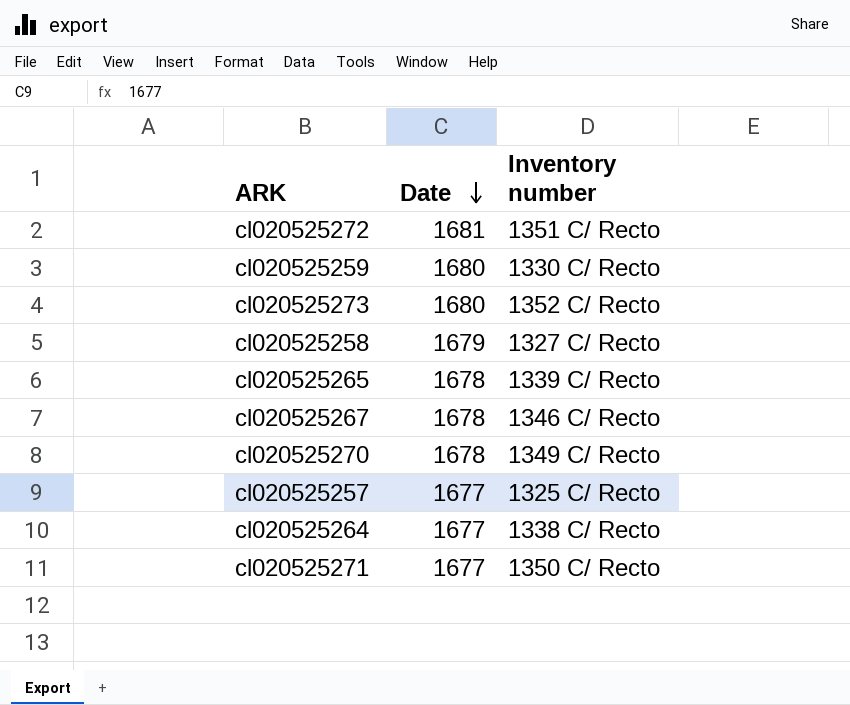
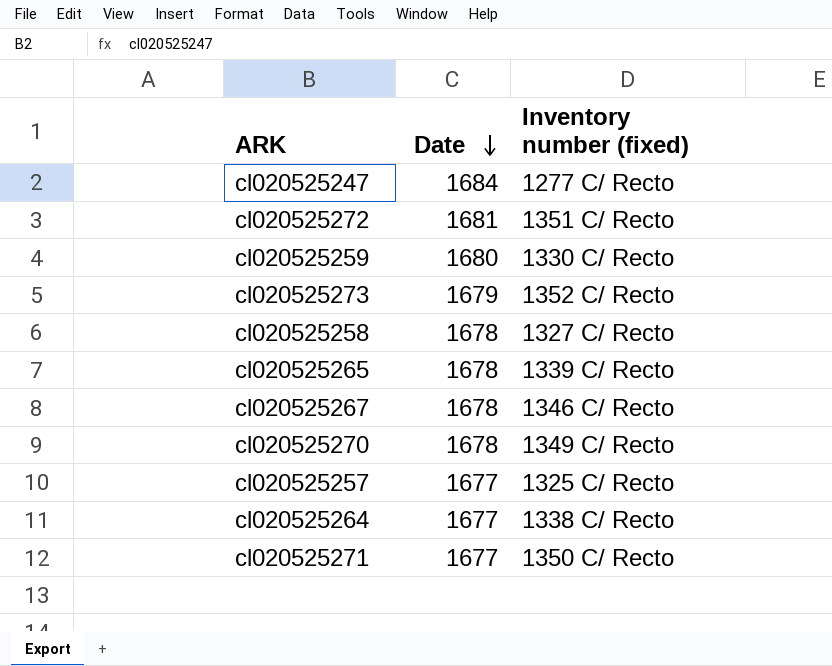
column name: Inventory number -> Inventory number (fixed)
row cl020525247: none -> 1684 | 1277 C/ Recto
cl020525273 | Date: 1680 -> 1679
cl020525258 | Date: 1679 -> 1678

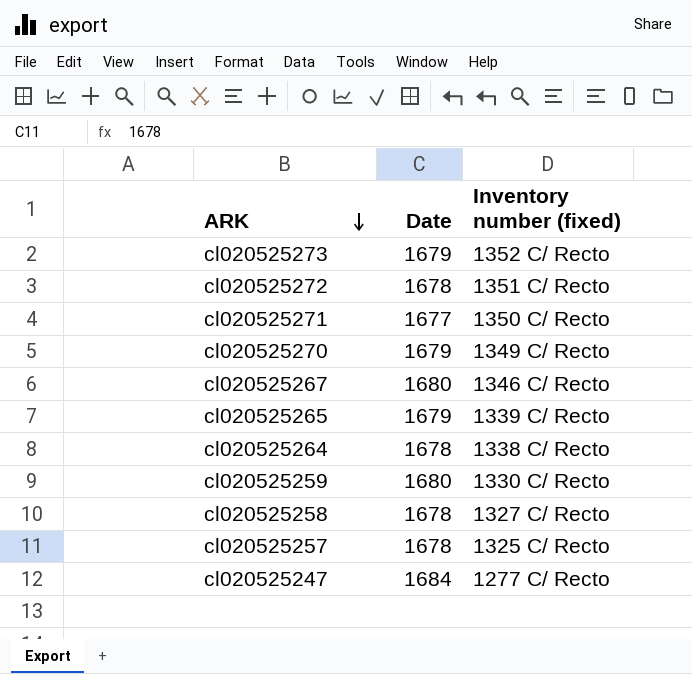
row order: Date descending -> ARK descending
cl020525272 | Date: 1681 -> 1678
cl020525270 | Date: 1678 -> 1679
cl020525267 | Date: 1678 -> 1680
cl020525265 | Date: 1678 -> 1679
cl020525264 | Date: 1677 -> 1678
cl020525257 | Date: 1677 -> 1678

